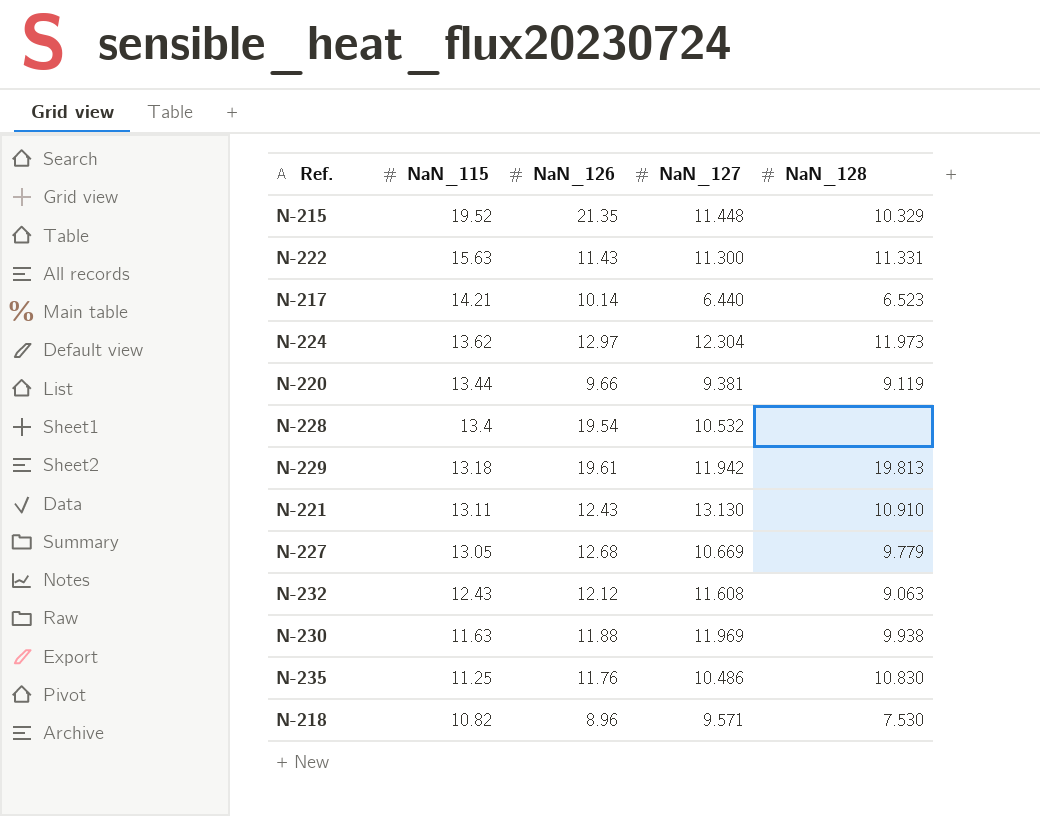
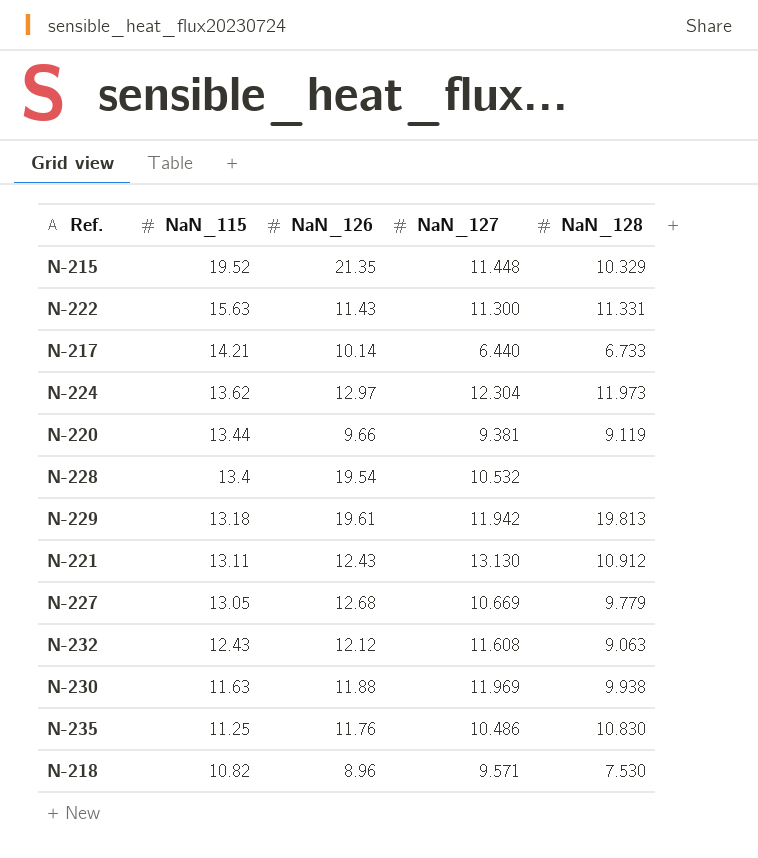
N-217 | NaN_128: 6.523 -> 6.733
N-221 | NaN_128: 10.910 -> 10.912

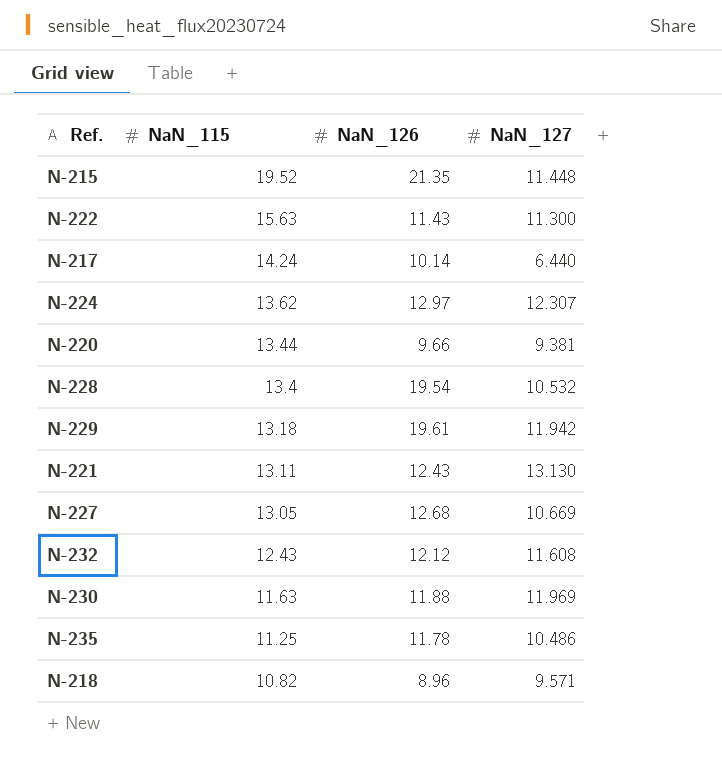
column NaN_128 | position: 5 -> none
N-217 | NaN_115: 14.21 -> 14.24
N-224 | NaN_127: 12.304 -> 12.307
N-235 | NaN_126: 11.76 -> 11.78

